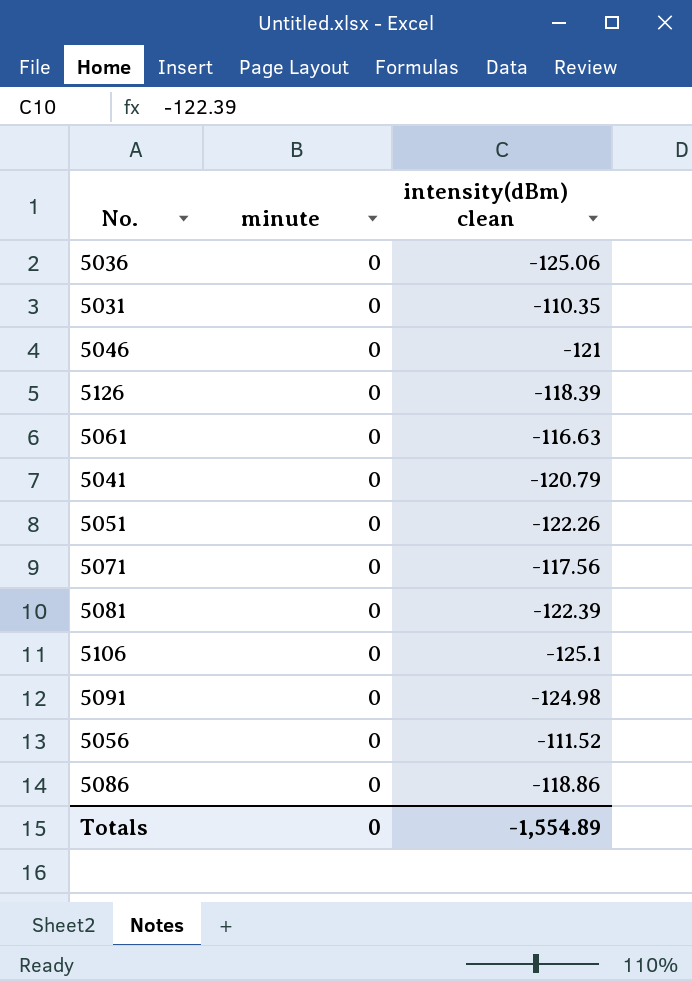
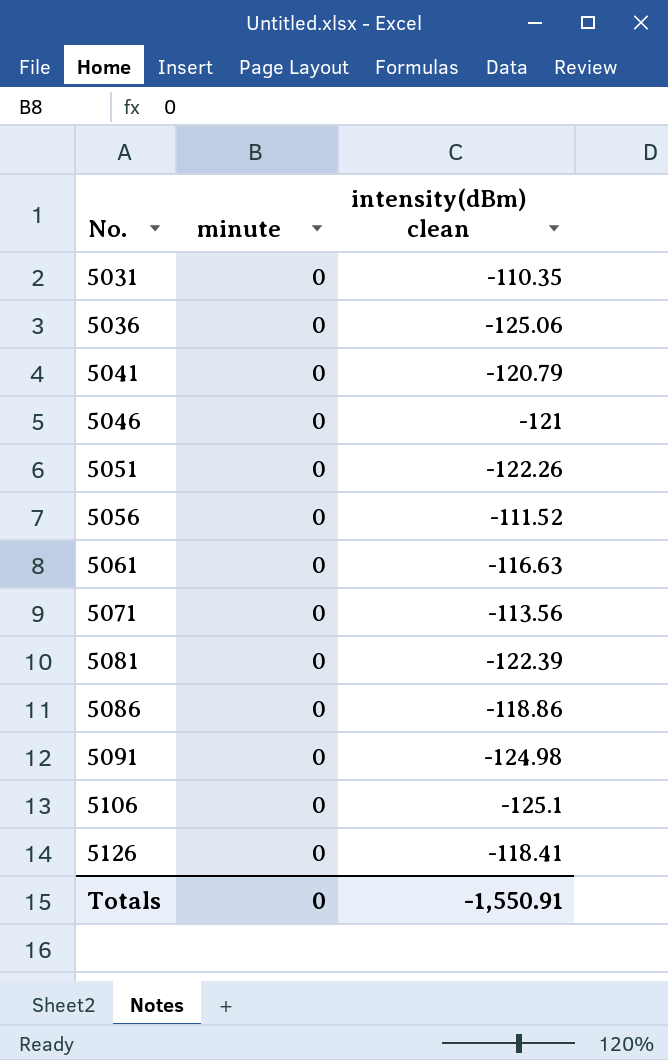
row order: none -> No. ascending
5071 | intensity(dBm) clean: -117.56 -> -113.56
5126 | intensity(dBm) clean: -118.39 -> -118.41
Totals | intensity(dBm) clean: -1,554.89 -> -1,550.91

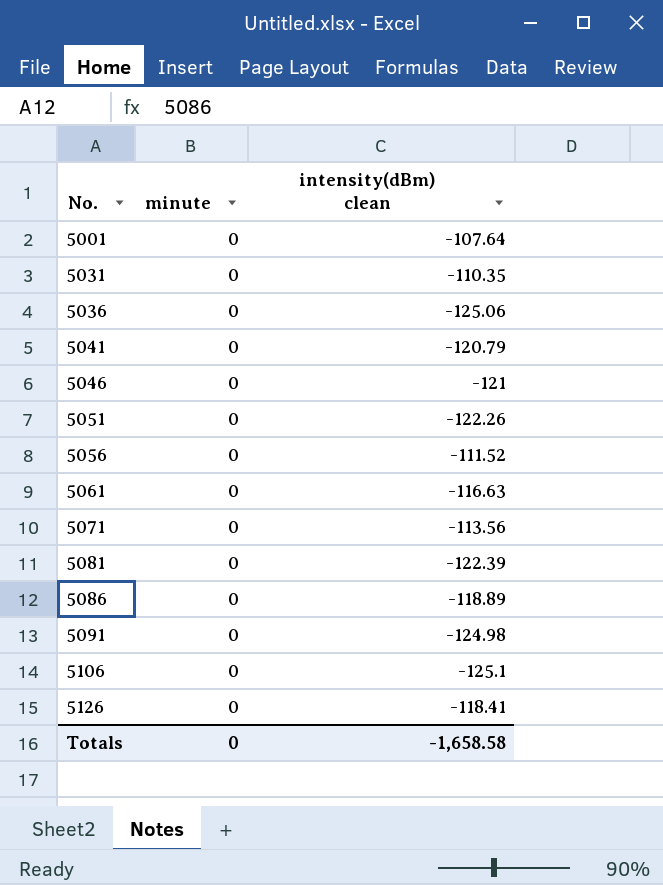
row 5001: none -> 0 | -107.64
5086 | intensity(dBm) clean: -118.86 -> -118.89
Totals | intensity(dBm) clean: -1,550.91 -> -1,658.58

